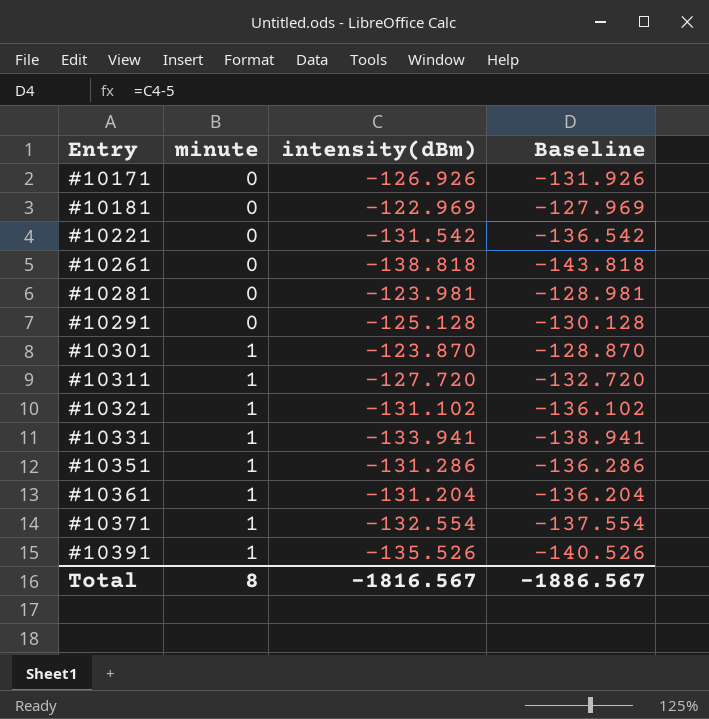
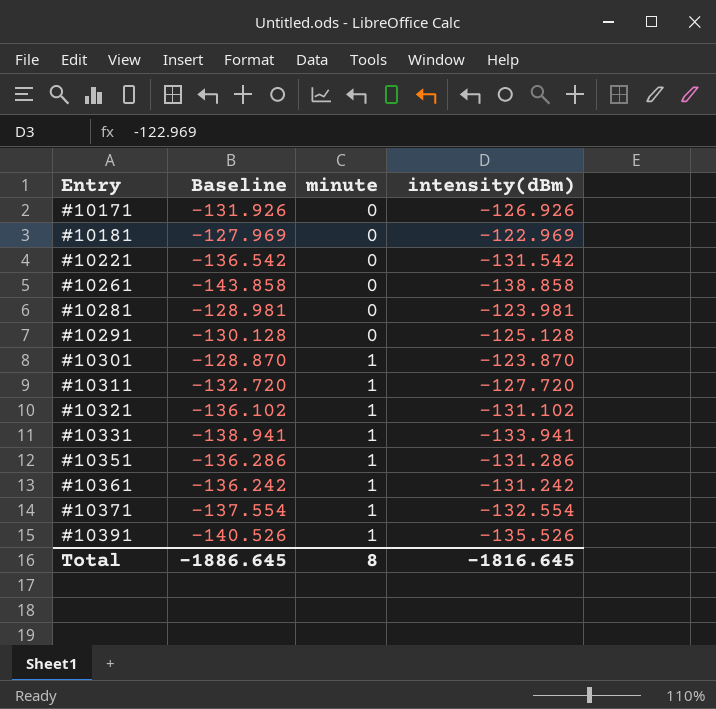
column Baseline | position: 4 -> 2
#10261 | Baseline: -143.818 -> -143.858
#10261 | intensity(dBm): -138.818 -> -138.858
#10361 | Baseline: -136.204 -> -136.242
#10361 | intensity(dBm): -131.204 -> -131.242
Total | Baseline: -1886.567 -> -1886.645
Total | intensity(dBm): -1816.567 -> -1816.645

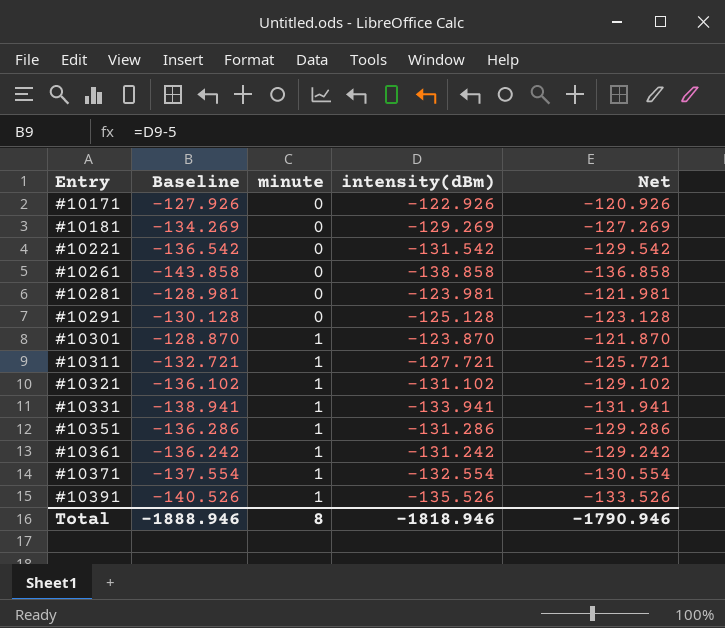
column Net | formula: none -> [intensity(dBm)] + 2
#10171 | Baseline: -131.926 -> -127.926
#10171 | intensity(dBm): -126.926 -> -122.926
#10181 | Baseline: -127.969 -> -134.269
#10181 | intensity(dBm): -122.969 -> -129.269
#10311 | Baseline: -132.720 -> -132.721
#10311 | intensity(dBm): -127.720 -> -127.721
Total | Baseline: -1886.645 -> -1888.946
Total | intensity(dBm): -1816.645 -> -1818.946

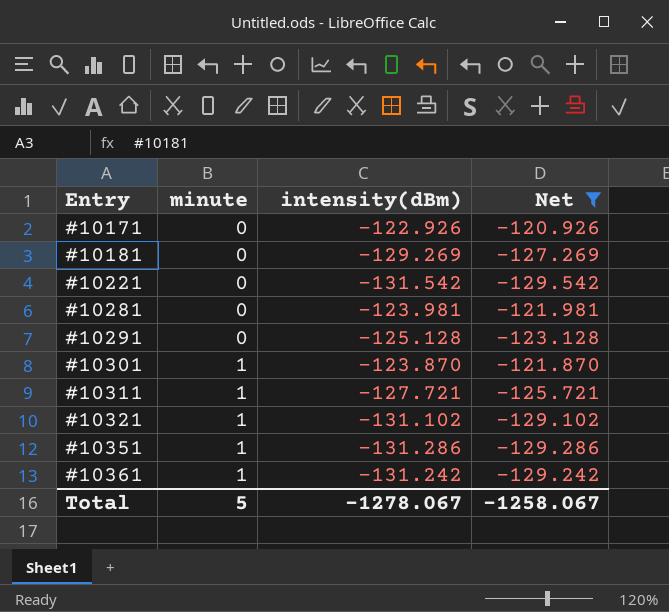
filter: none -> Net >= -129.542
column Baseline | formula: [intensity(dBm)] - 5 -> none
Total | minute: 8 -> 5
Total | intensity(dBm): -1818.946 -> -1278.067
Total | Net: -1790.946 -> -1258.067

